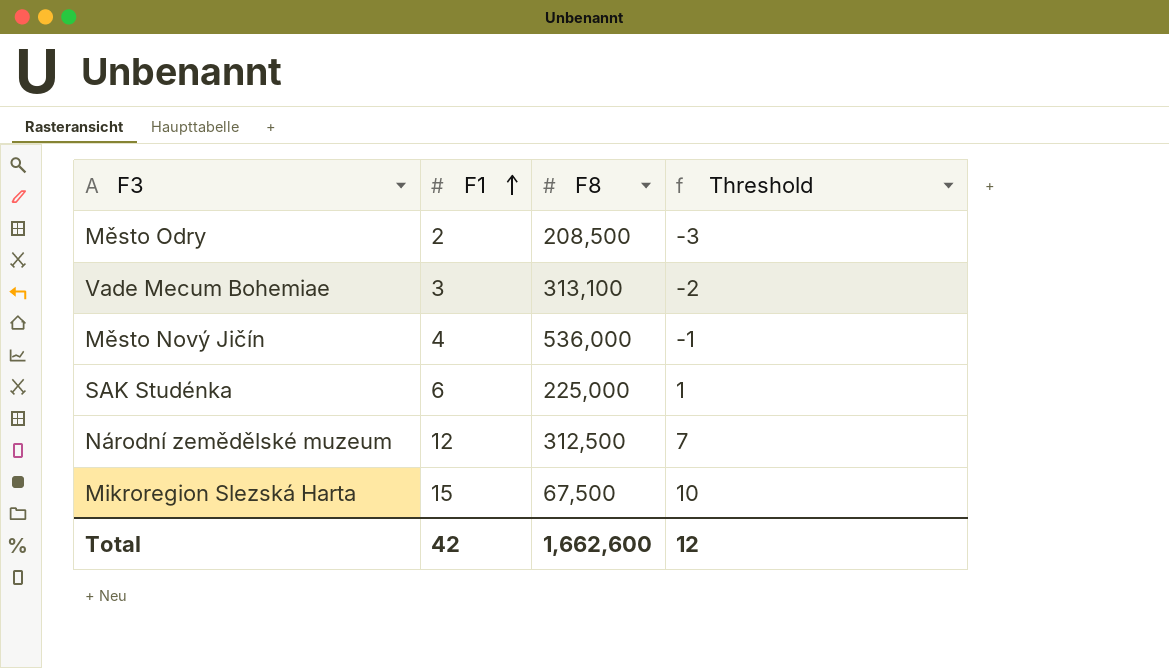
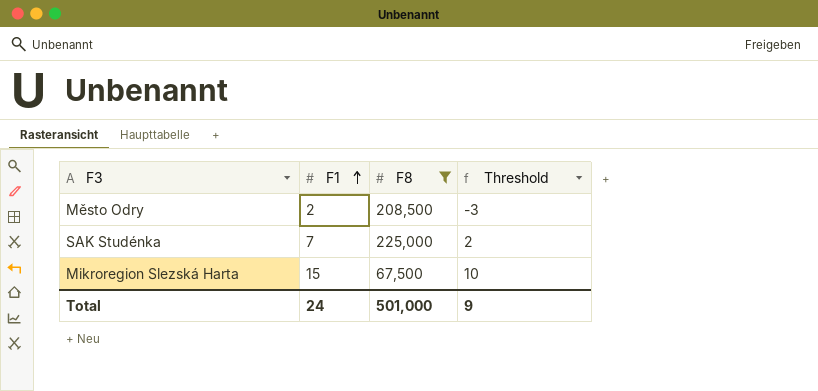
filter: none -> F8 <= 225,000
SAK Studénka | F1: 6 -> 7
SAK Studénka | Threshold: 1 -> 2
Total | F1: 42 -> 24
Total | F8: 1,662,600 -> 501,000
Total | Threshold: 12 -> 9

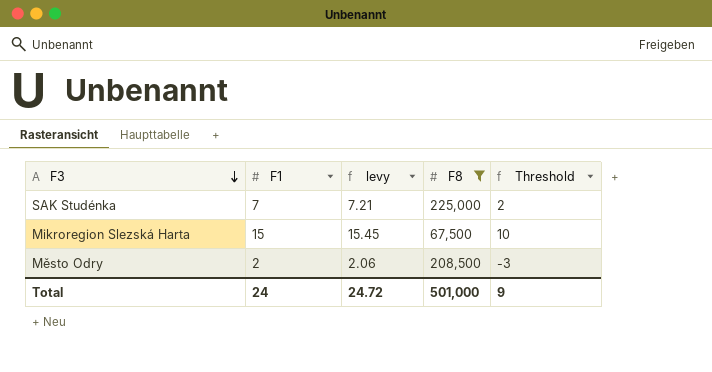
row order: F1 ascending -> F3 descending
column levy | formula: none -> [F1] * 1.03

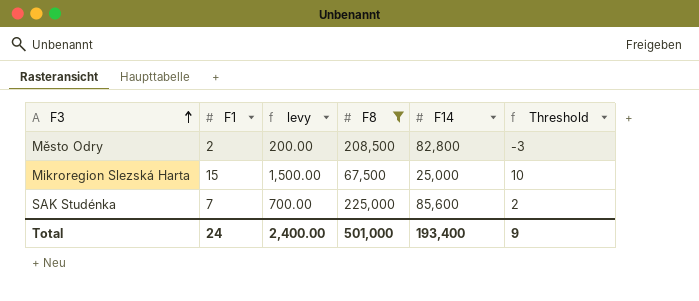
row order: F3 descending -> F3 ascending
column levy | formula: [F1] * 1.03 -> [F1] * 100
column F14 | position: none -> 5
Total | levy: 24.72 -> 2,400.00

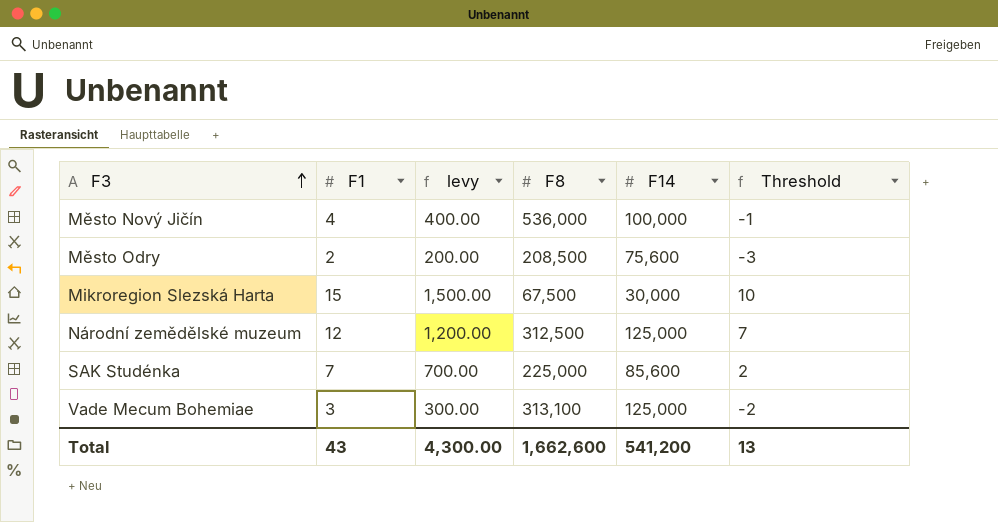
filter: F8 <= 225,000 -> none
Město Odry | F14: 82,800 -> 75,600
Mikroregion Slezská Harta | F14: 25,000 -> 30,000
Total | F1: 24 -> 43
Total | levy: 2,400.00 -> 4,300.00
Total | F8: 501,000 -> 1,662,600
Total | F14: 193,400 -> 541,200
Total | Threshold: 9 -> 13

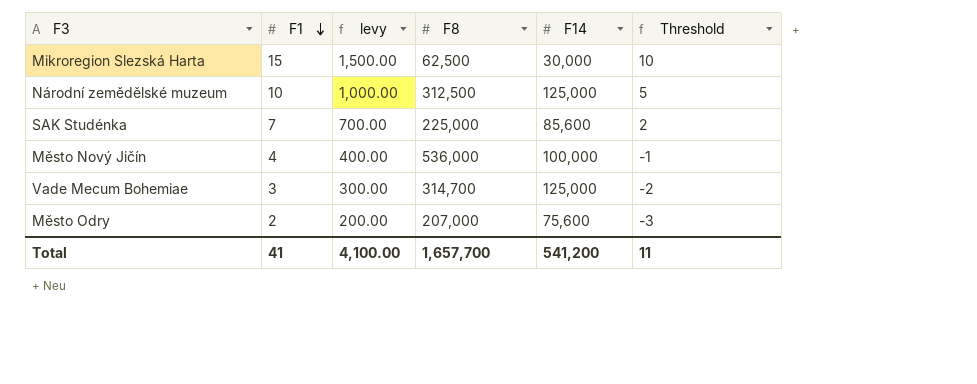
row order: F3 ascending -> F1 descending
Mikroregion Slezská Harta | F8: 67,500 -> 62,500
Národní zemědělské muzeum | F1: 12 -> 10
Národní zemědělské muzeum | levy: 1,200.00 -> 1,000.00
Národní zemědělské muzeum | Threshold: 7 -> 5
Vade Mecum Bohemiae | F8: 313,100 -> 314,700
Město Odry | F8: 208,500 -> 207,000
Total | F1: 43 -> 41
Total | levy: 4,300.00 -> 4,100.00
Total | F8: 1,662,600 -> 1,657,700
Total | Threshold: 13 -> 11

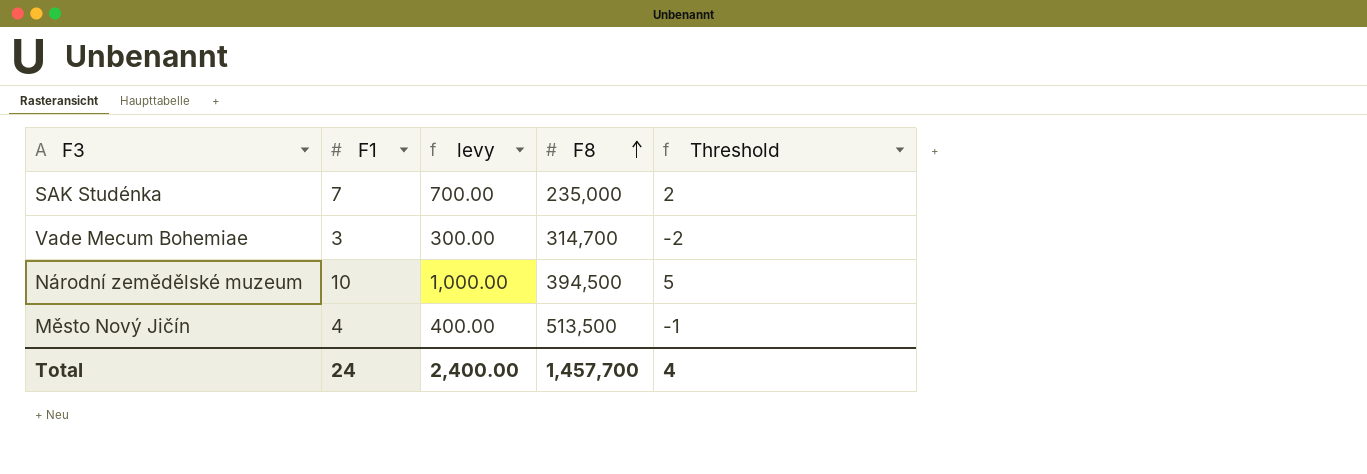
row order: F1 descending -> F8 ascending
column F14 | position: 5 -> none
row Mikroregion Slezská Harta: 15 | 1,500.00 | 62,500 | 30,000 | 10 -> none
row Město Odry: 2 | 200.00 | 207,000 | 75,600 | -3 -> none
SAK Studénka | F8: 225,000 -> 235,000
Národní zemědělské muzeum | F8: 312,500 -> 394,500
Město Nový Jičín | F8: 536,000 -> 513,500
Total | F1: 41 -> 24
Total | levy: 4,100.00 -> 2,400.00
Total | F8: 1,657,700 -> 1,457,700
Total | Threshold: 11 -> 4

